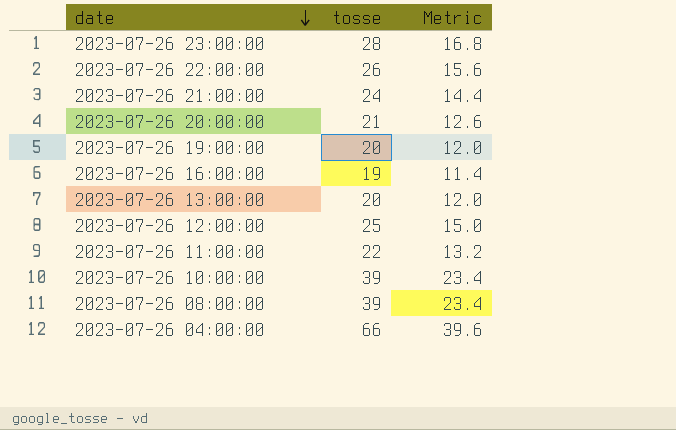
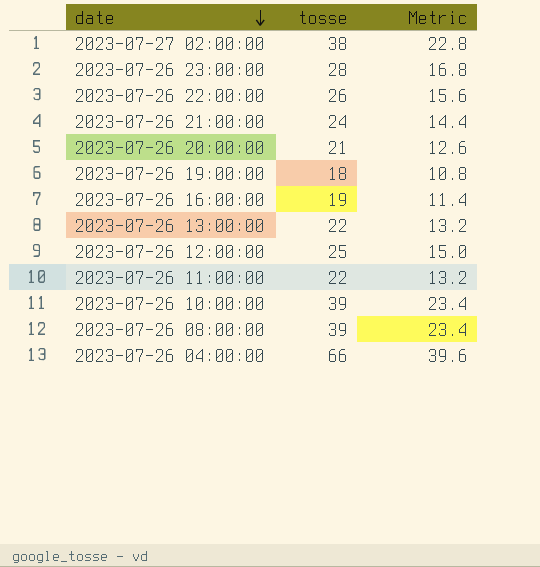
row 2023-07-27 02:00:00: none -> 38 | 22.8
2023-07-26 19:00:00 | tosse: 20 -> 18
2023-07-26 19:00:00 | Metric: 12.0 -> 10.8
2023-07-26 13:00:00 | tosse: 20 -> 22
2023-07-26 13:00:00 | Metric: 12.0 -> 13.2

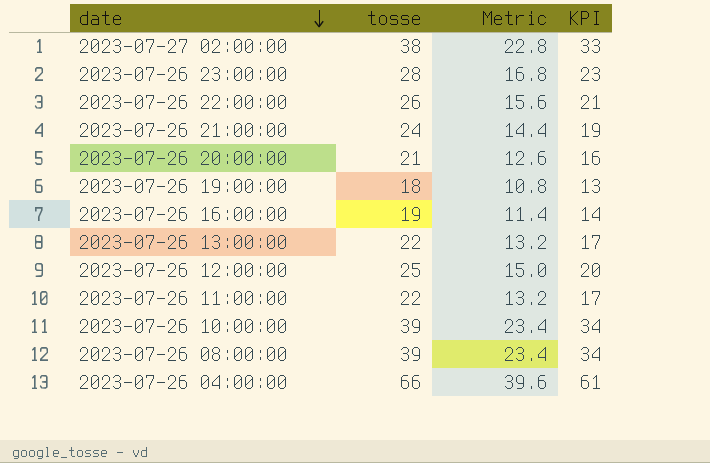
column KPI | formula: none -> [tosse] - 5

